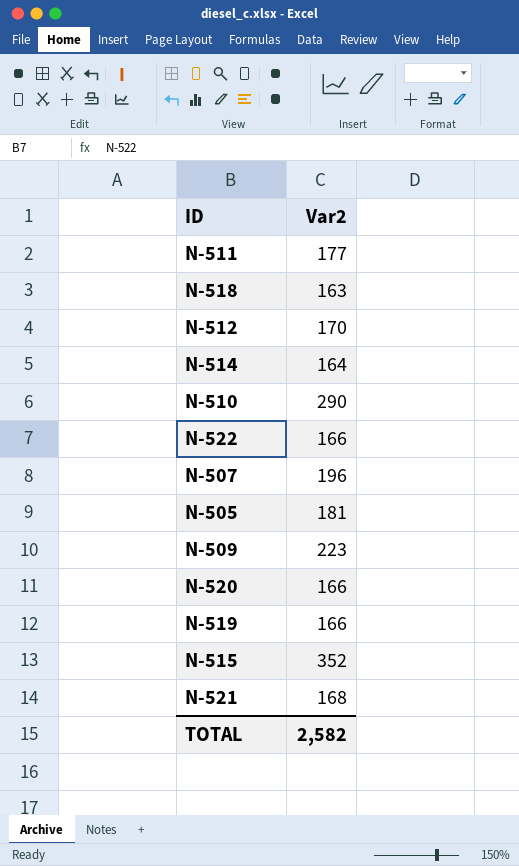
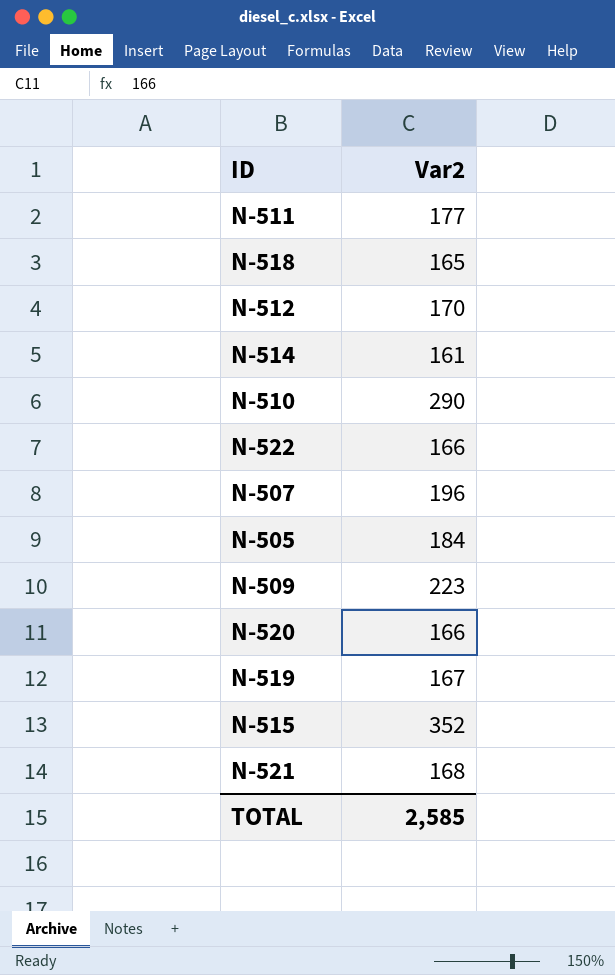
N-518 | Var2: 163 -> 165
N-514 | Var2: 164 -> 161
N-505 | Var2: 181 -> 184
N-519 | Var2: 166 -> 167
TOTAL | Var2: 2,582 -> 2,585

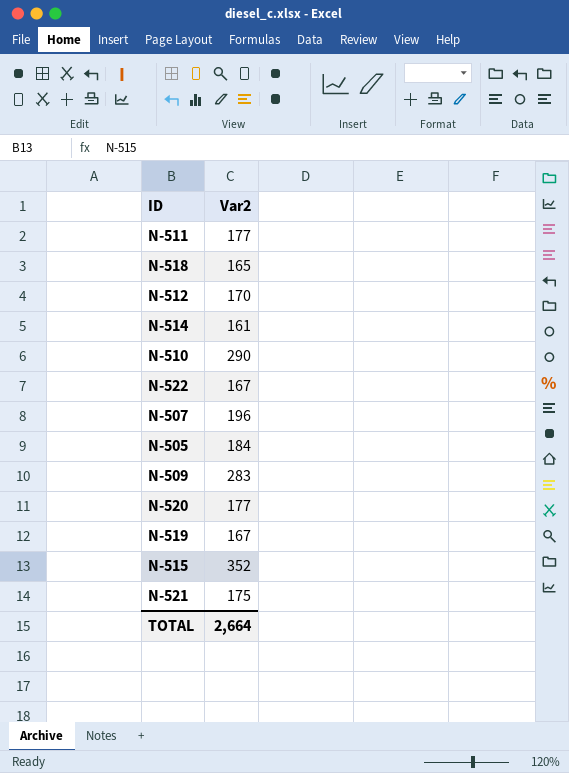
N-522 | Var2: 166 -> 167
N-509 | Var2: 223 -> 283
N-520 | Var2: 166 -> 177
N-521 | Var2: 168 -> 175
TOTAL | Var2: 2,585 -> 2,664

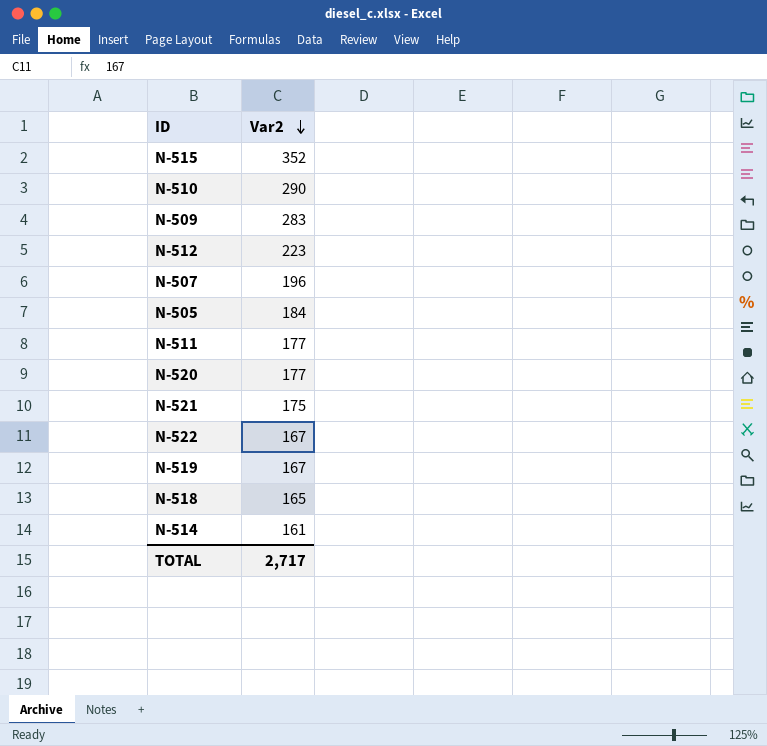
row order: none -> Var2 descending
N-512 | Var2: 170 -> 223
TOTAL | Var2: 2,664 -> 2,717

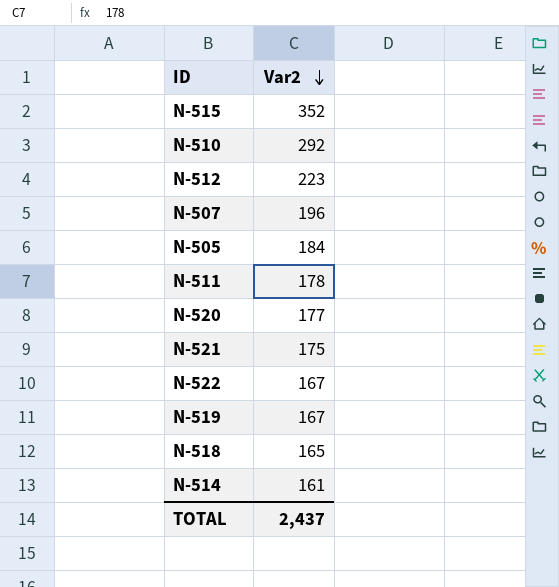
row N-509: 283 -> none
N-510 | Var2: 290 -> 292
N-511 | Var2: 177 -> 178
TOTAL | Var2: 2,717 -> 2,437

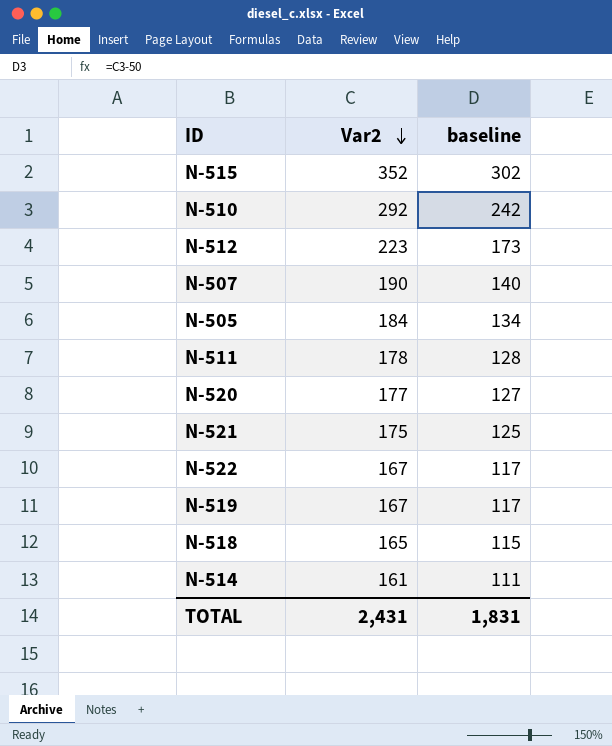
column baseline | formula: none -> [Var2] - 50
N-507 | Var2: 196 -> 190
TOTAL | Var2: 2,437 -> 2,431

